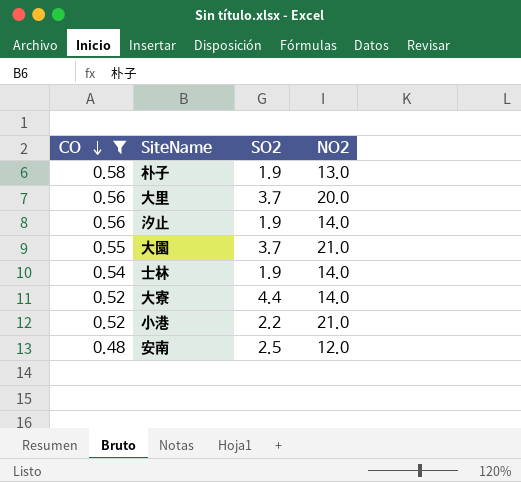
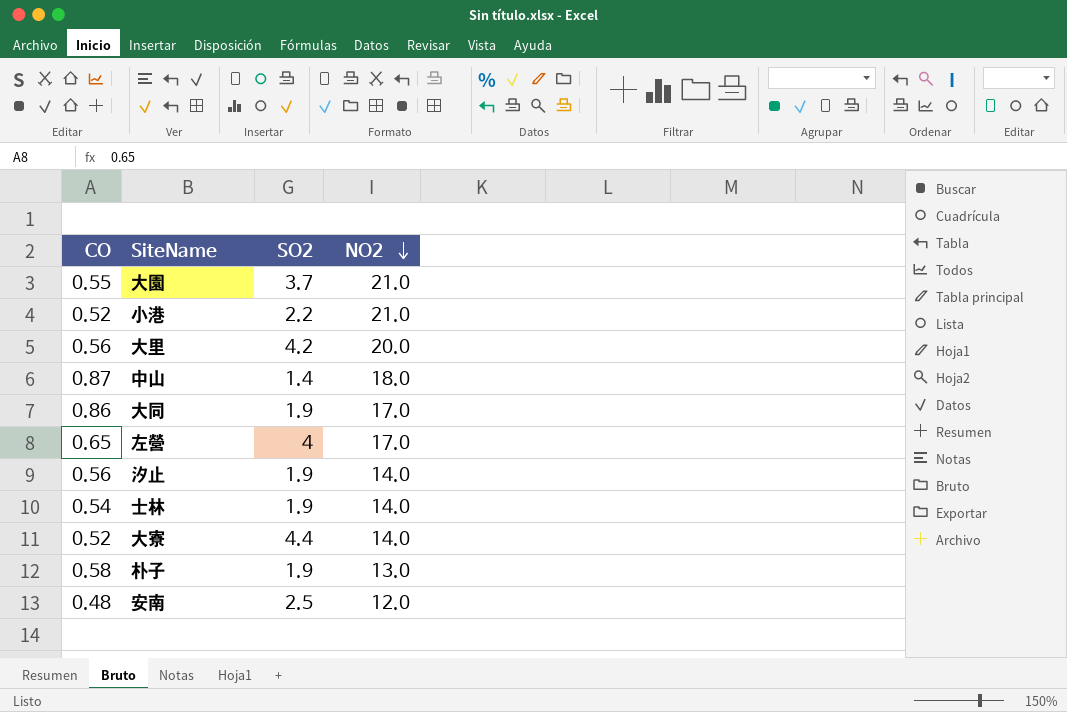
filter: CO <= 0.58 -> none
row order: CO descending -> NO2 descending
大里 | SO2: 3.7 -> 4.2

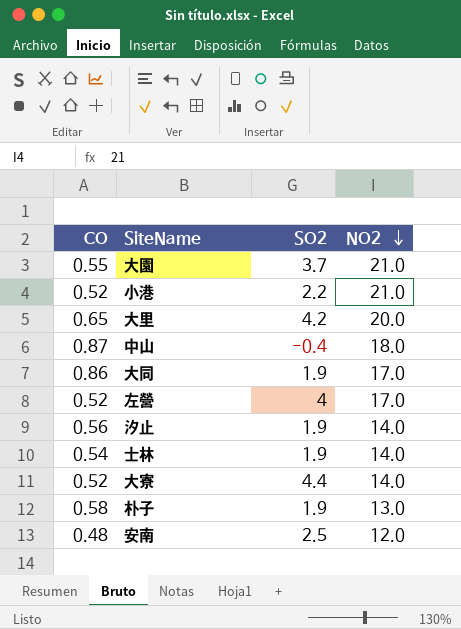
大里 | CO: 0.56 -> 0.65
中山 | SO2: 1.4 -> -0.4
左營 | CO: 0.65 -> 0.52

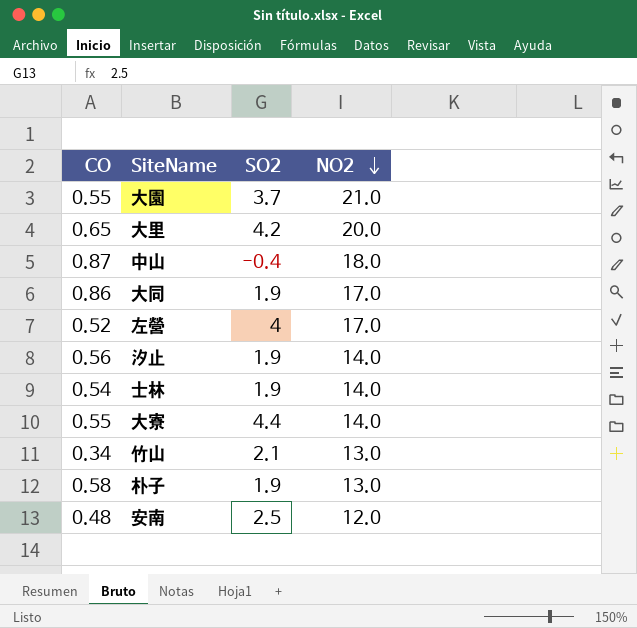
row 小港: 0.52 | 2.2 | 21.0 -> none
大寮 | CO: 0.52 -> 0.55
row 竹山: none -> 0.34 | 2.1 | 13.0

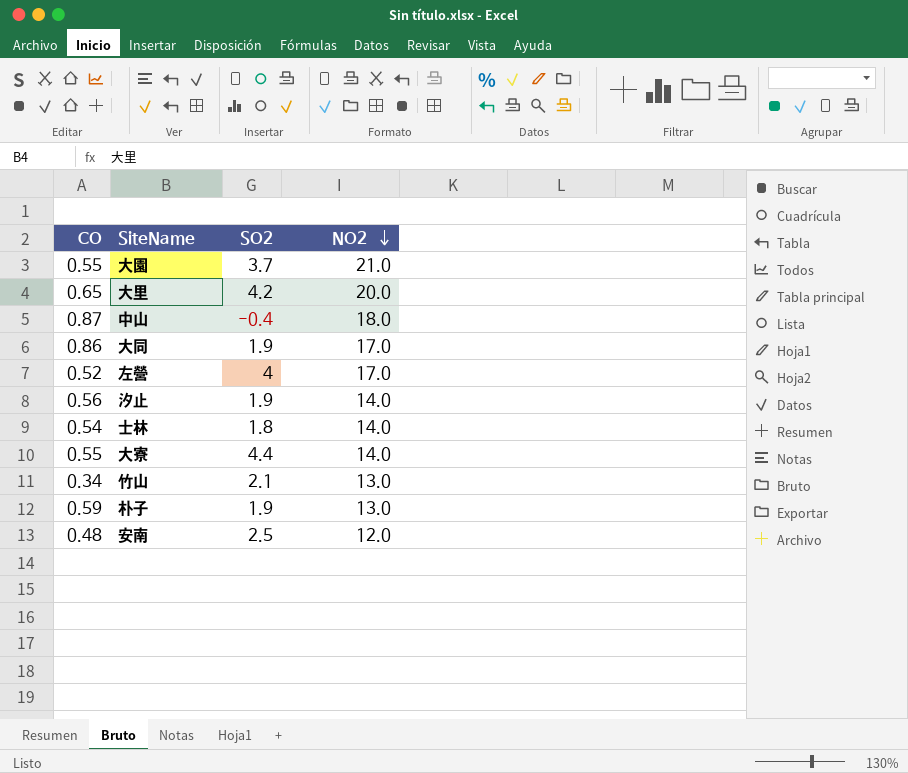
士林 | SO2: 1.9 -> 1.8
朴子 | CO: 0.58 -> 0.59

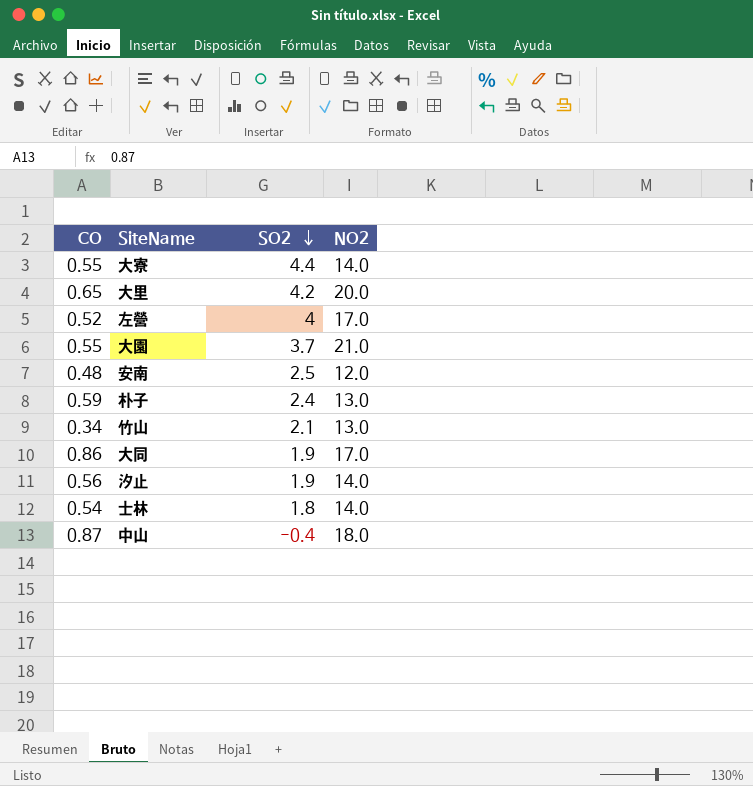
row order: NO2 descending -> SO2 descending
朴子 | SO2: 1.9 -> 2.4

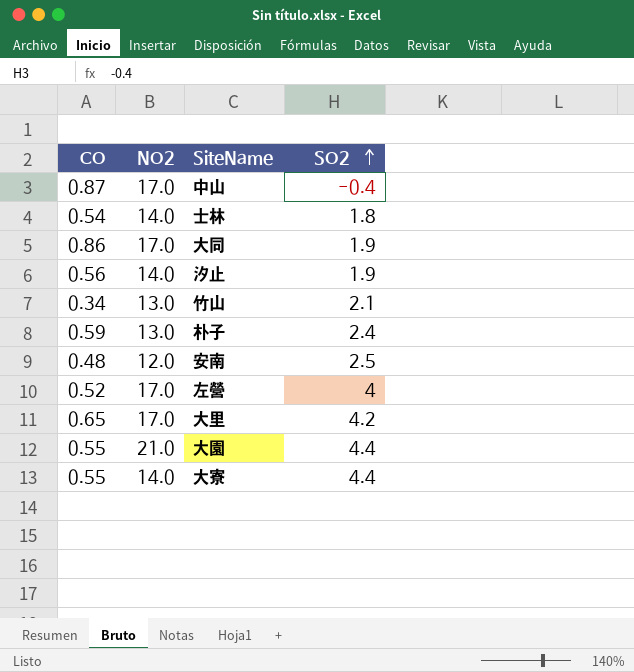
row order: SO2 descending -> SO2 ascending
column NO2 | position: 4 -> 2
中山 | NO2: 18.0 -> 17.0
大里 | NO2: 20.0 -> 17.0
大園 | SO2: 3.7 -> 4.4

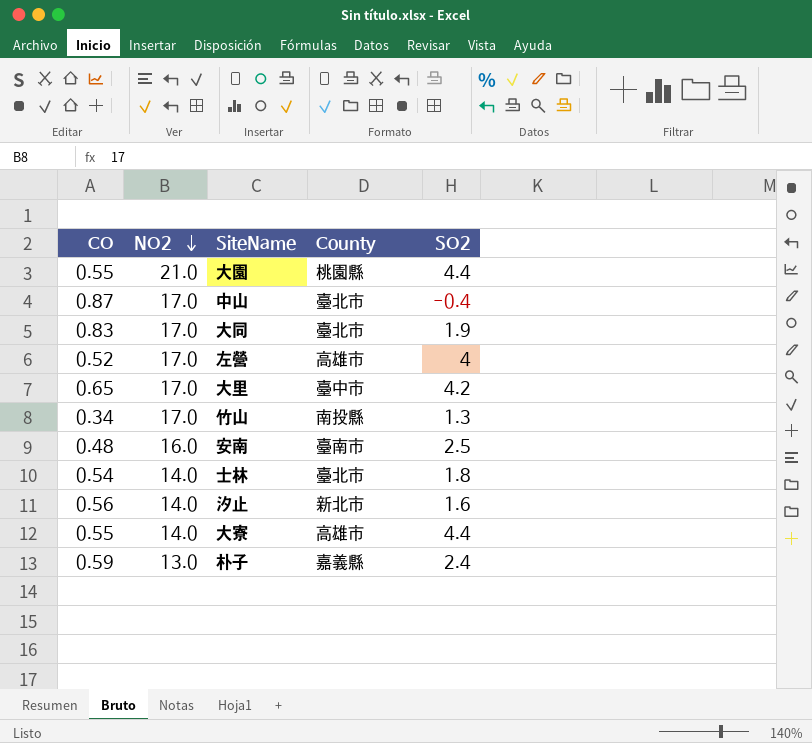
row order: SO2 ascending -> NO2 descending
column County | position: none -> 4
大同 | CO: 0.86 -> 0.83
竹山 | NO2: 13.0 -> 17.0
竹山 | SO2: 2.1 -> 1.3
安南 | NO2: 12.0 -> 16.0
汐止 | SO2: 1.9 -> 1.6

